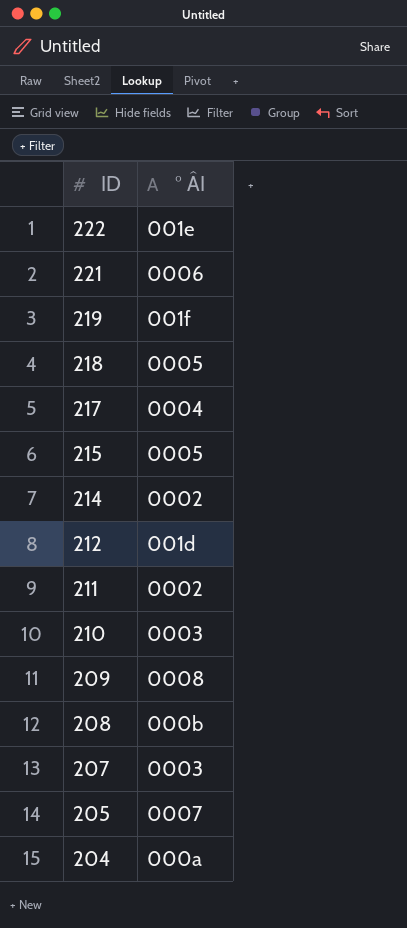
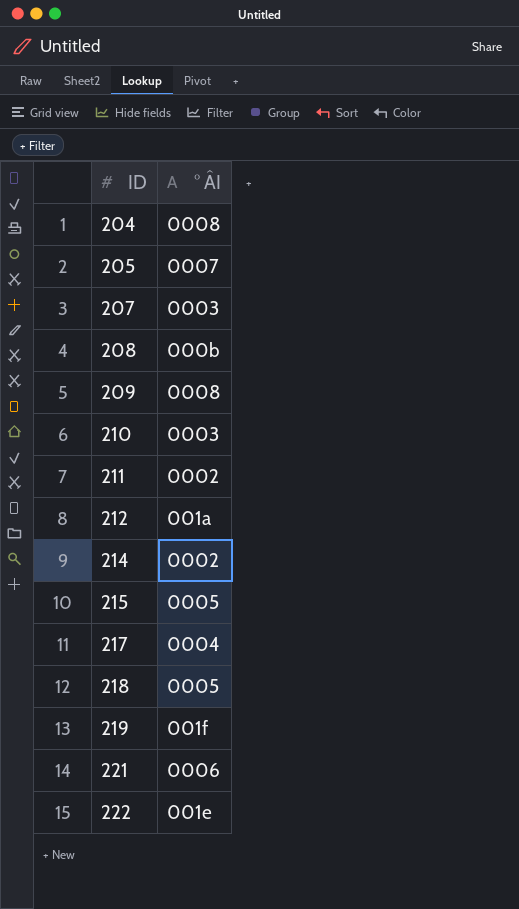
row order: ID descending -> ID ascending
204 | ° ÂI: 000a -> 0008
212 | ° ÂI: 001d -> 001a

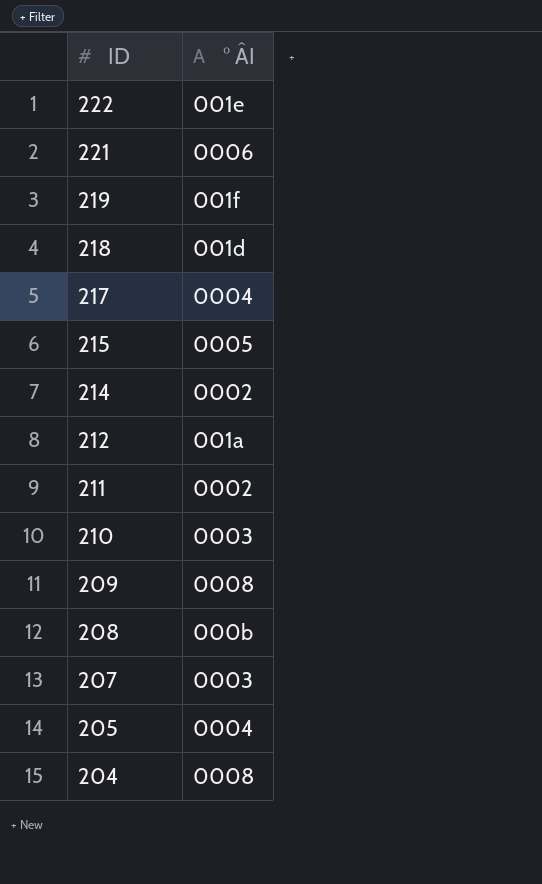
row order: ID ascending -> ID descending
218 | ° ÂI: 0005 -> 001d
205 | ° ÂI: 0007 -> 0004

